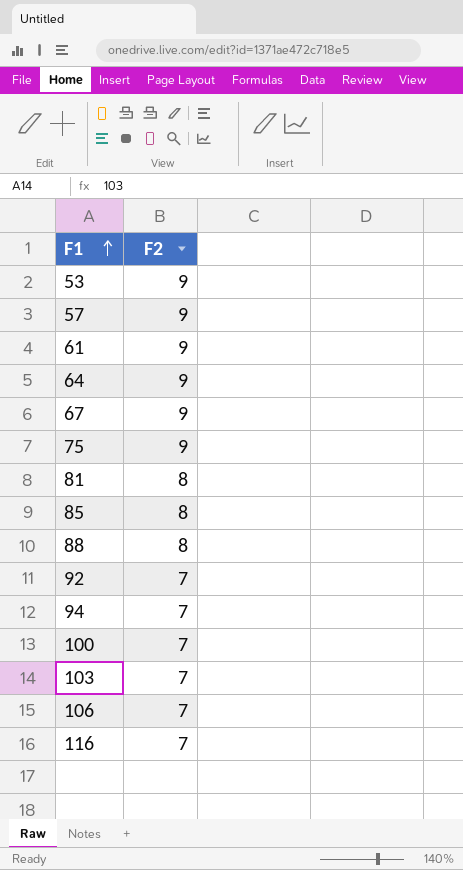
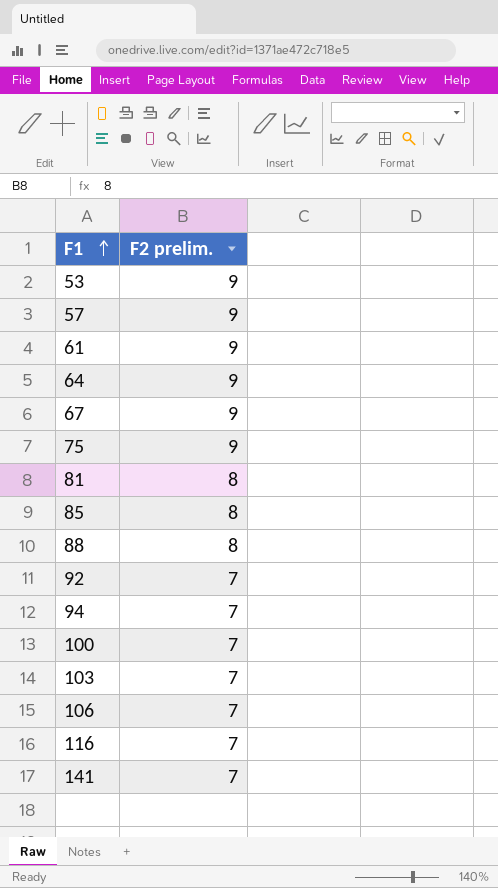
column name: F2 -> F2 prelim.
row 141: none -> 7

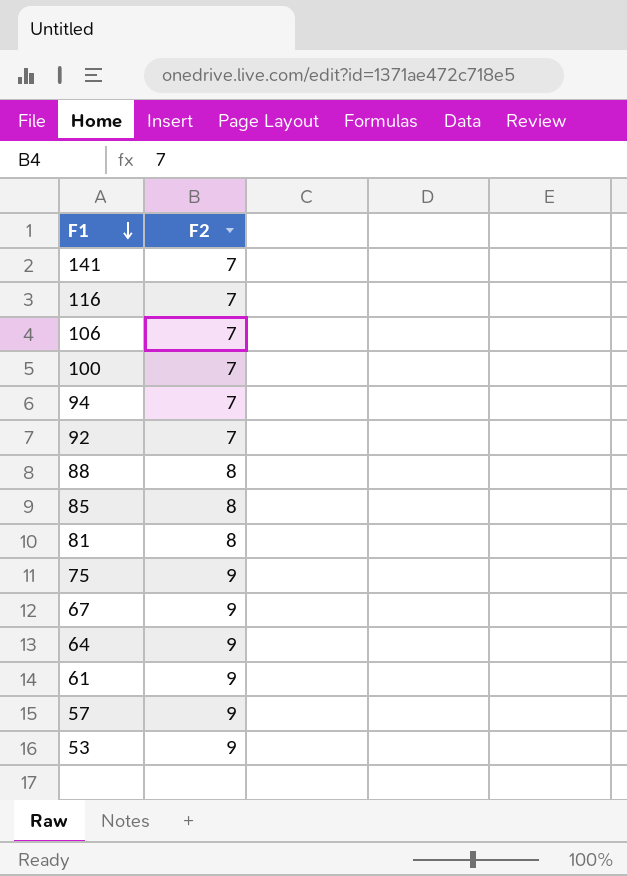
row order: F1 ascending -> F1 descending
column name: F2 prelim. -> F2
row 103: 7 -> none

